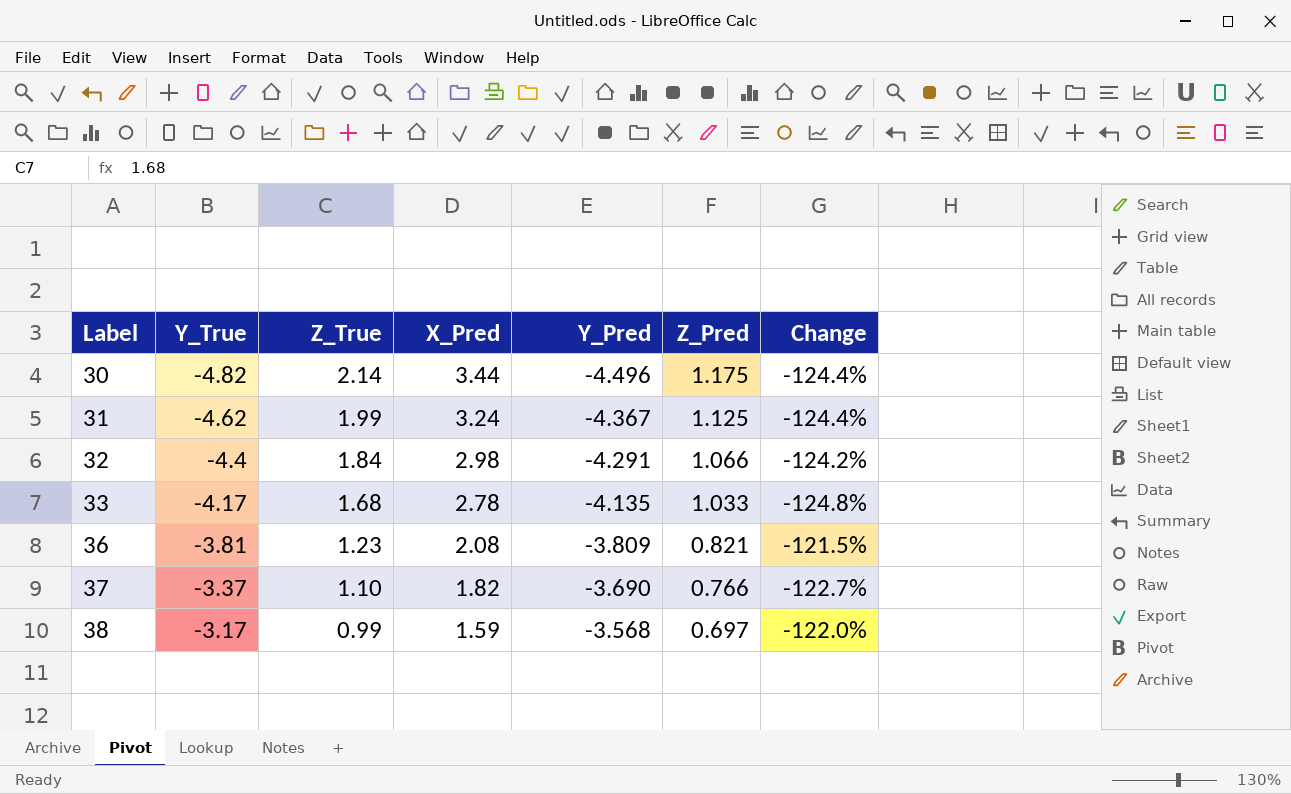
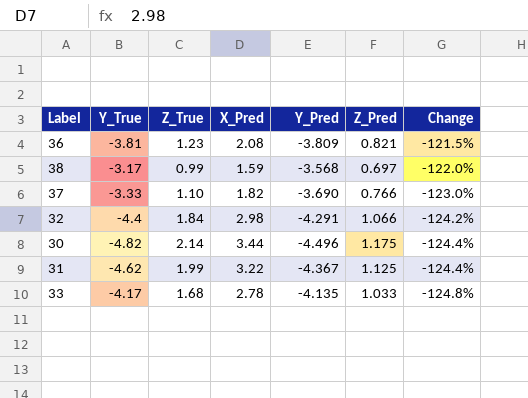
row order: Label ascending -> Change descending
37 | Y_True: -3.37 -> -3.33
37 | Change: -122.7% -> -123.0%
31 | X_Pred: 3.24 -> 3.22

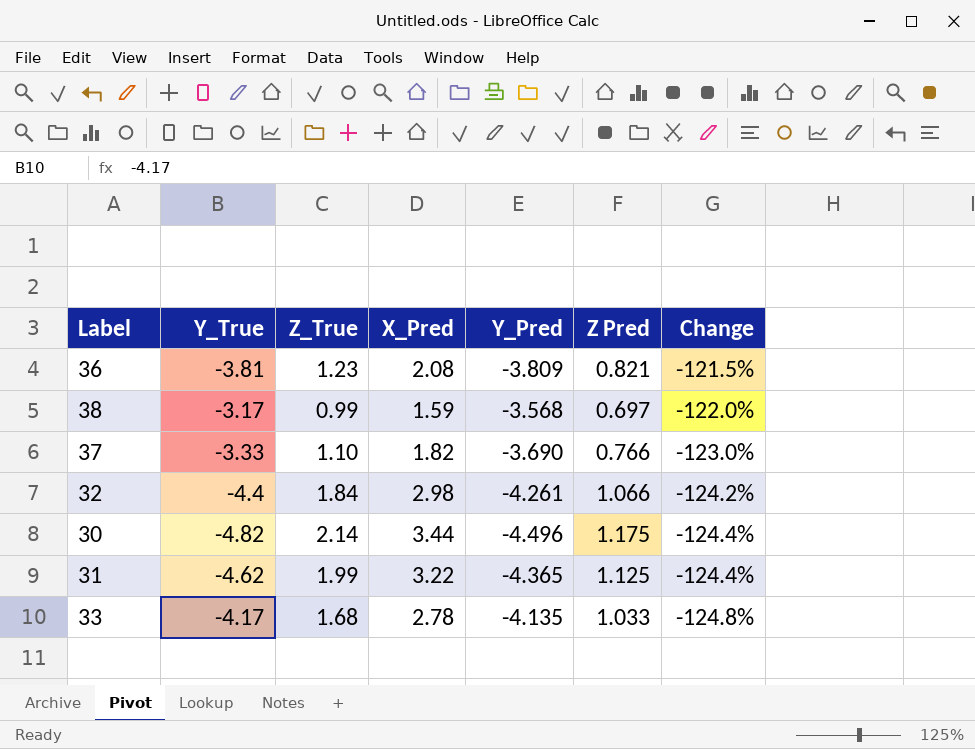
column name: Z_Pred -> Z Pred
32 | Y_Pred: -4.291 -> -4.261
31 | Y_Pred: -4.367 -> -4.365

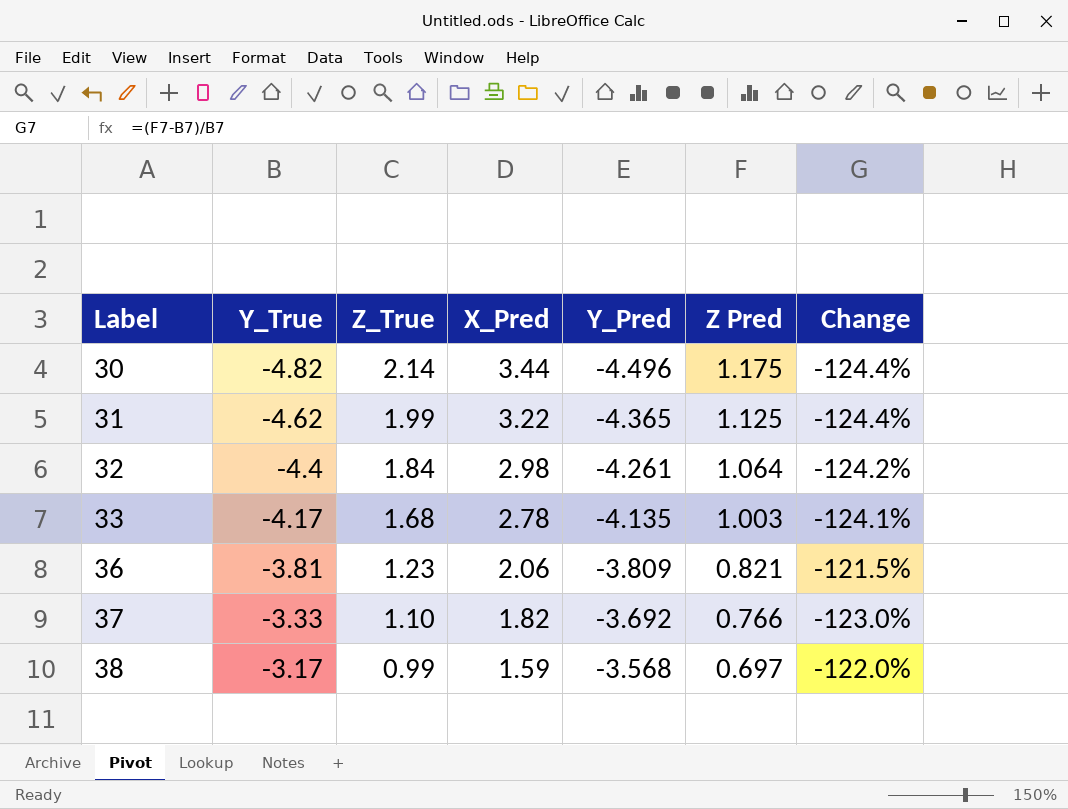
row order: Change descending -> Label ascending
32 | Z Pred: 1.066 -> 1.064
33 | Z Pred: 1.033 -> 1.003
33 | Change: -124.8% -> -124.1%
36 | X_Pred: 2.08 -> 2.06
37 | Y_Pred: -3.690 -> -3.692

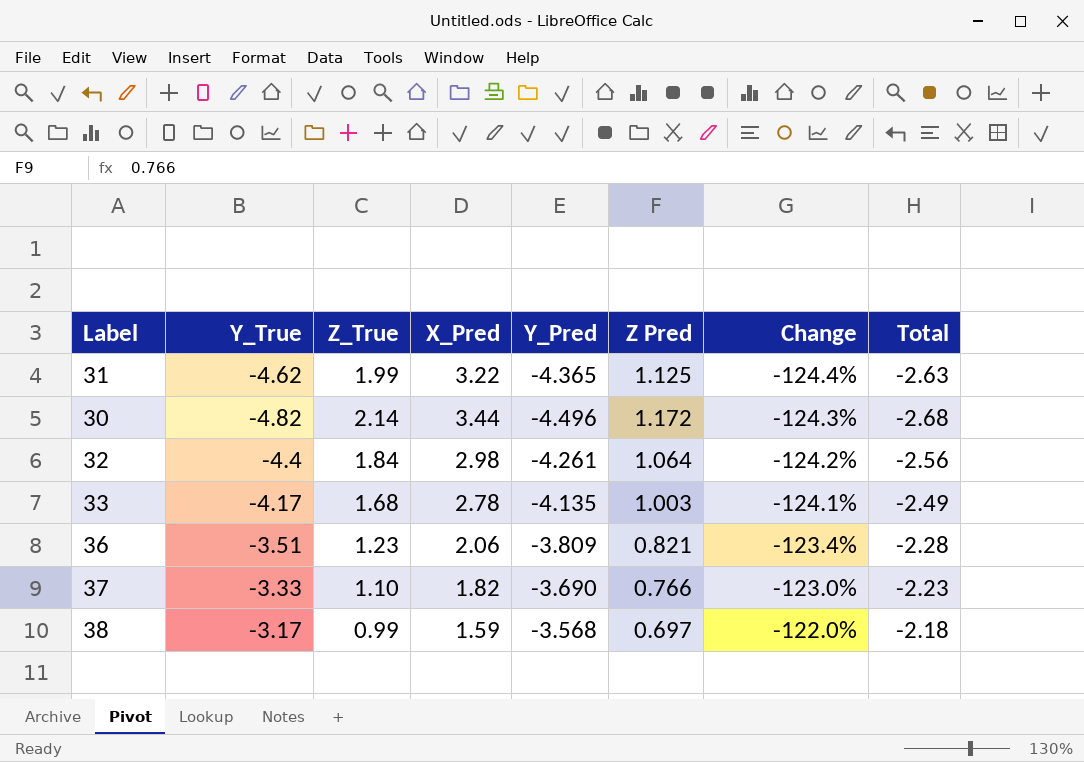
row order: Label ascending -> Change ascending
column Total | formula: none -> [Y_True] + [Z_True]
30 | Z Pred: 1.175 -> 1.172
30 | Change: -124.4% -> -124.3%
36 | Y_True: -3.81 -> -3.51
36 | Change: -121.5% -> -123.4%
37 | Y_Pred: -3.692 -> -3.690

